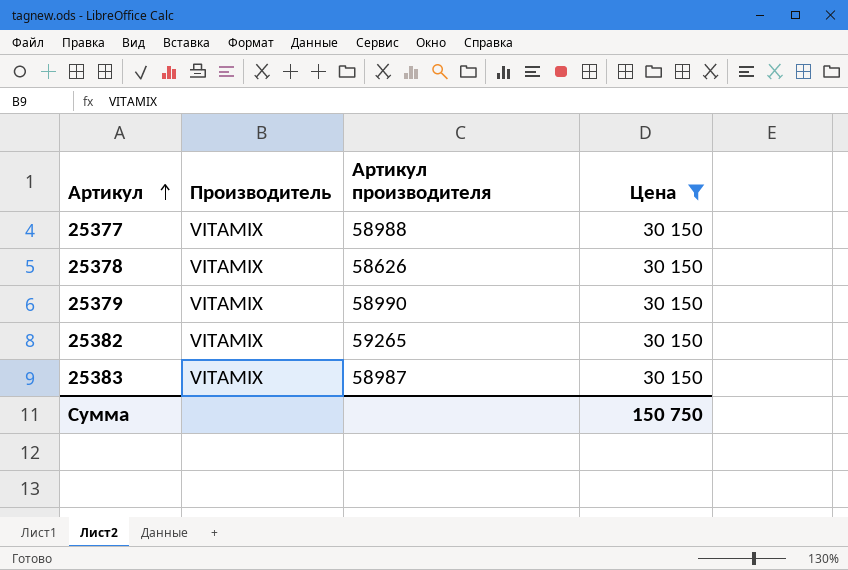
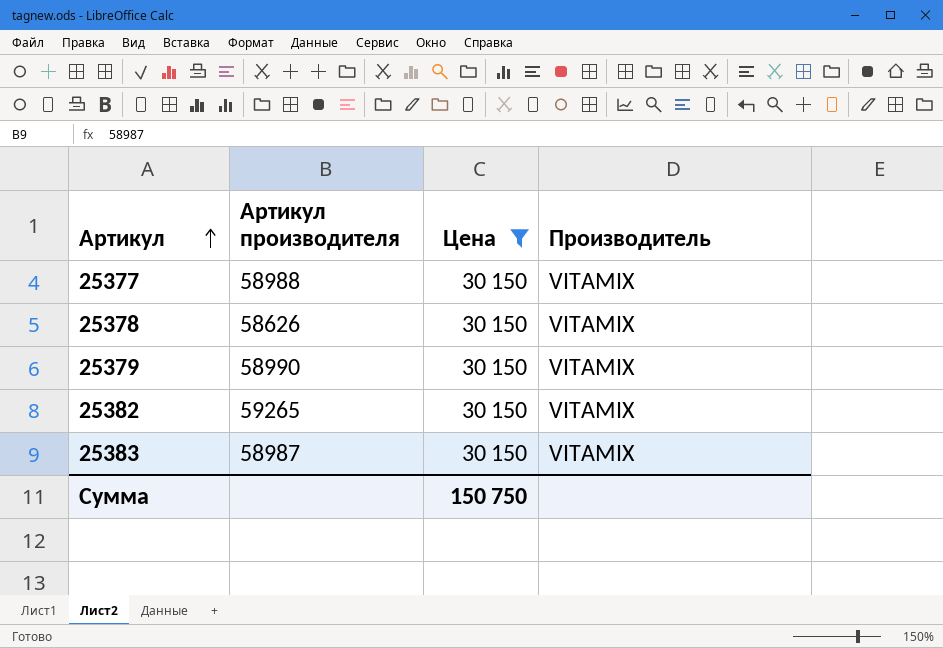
column Производитель | position: 2 -> 4

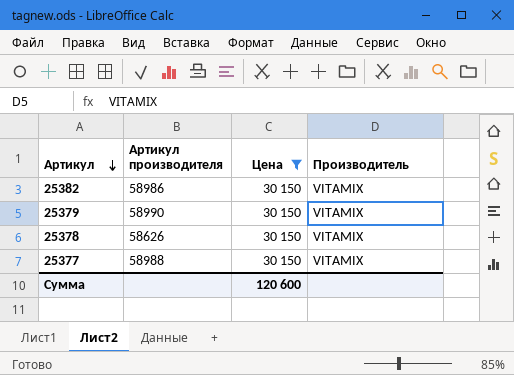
row order: Артикул ascending -> Артикул descending
row 25383: 58987 | 30 150 | VITAMIX -> none
25382 | Артикул производителя: 59265 -> 58986
Сумма | Цена: 150 750 -> 120 600

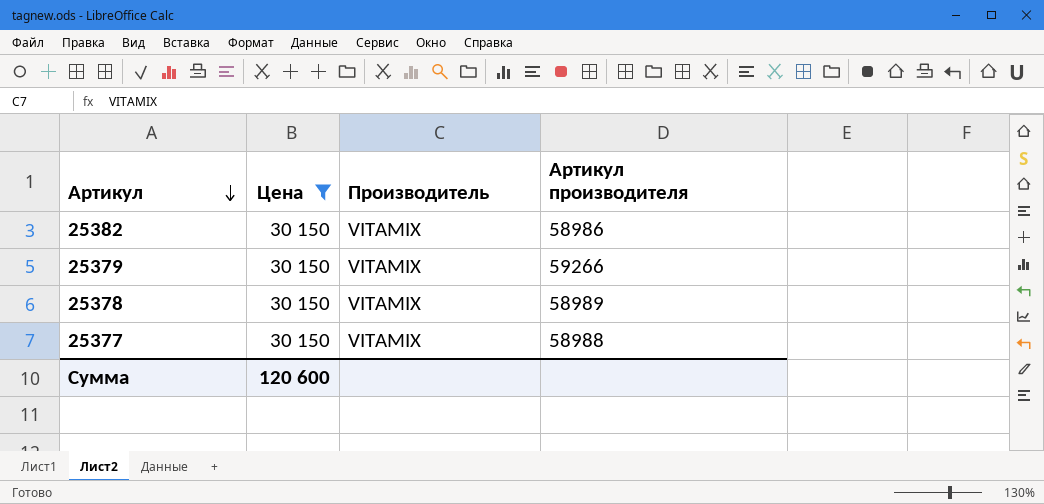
column Артикул производителя | position: 2 -> 4
25379 | Артикул производителя: 58990 -> 59266
25378 | Артикул производителя: 58626 -> 58989

